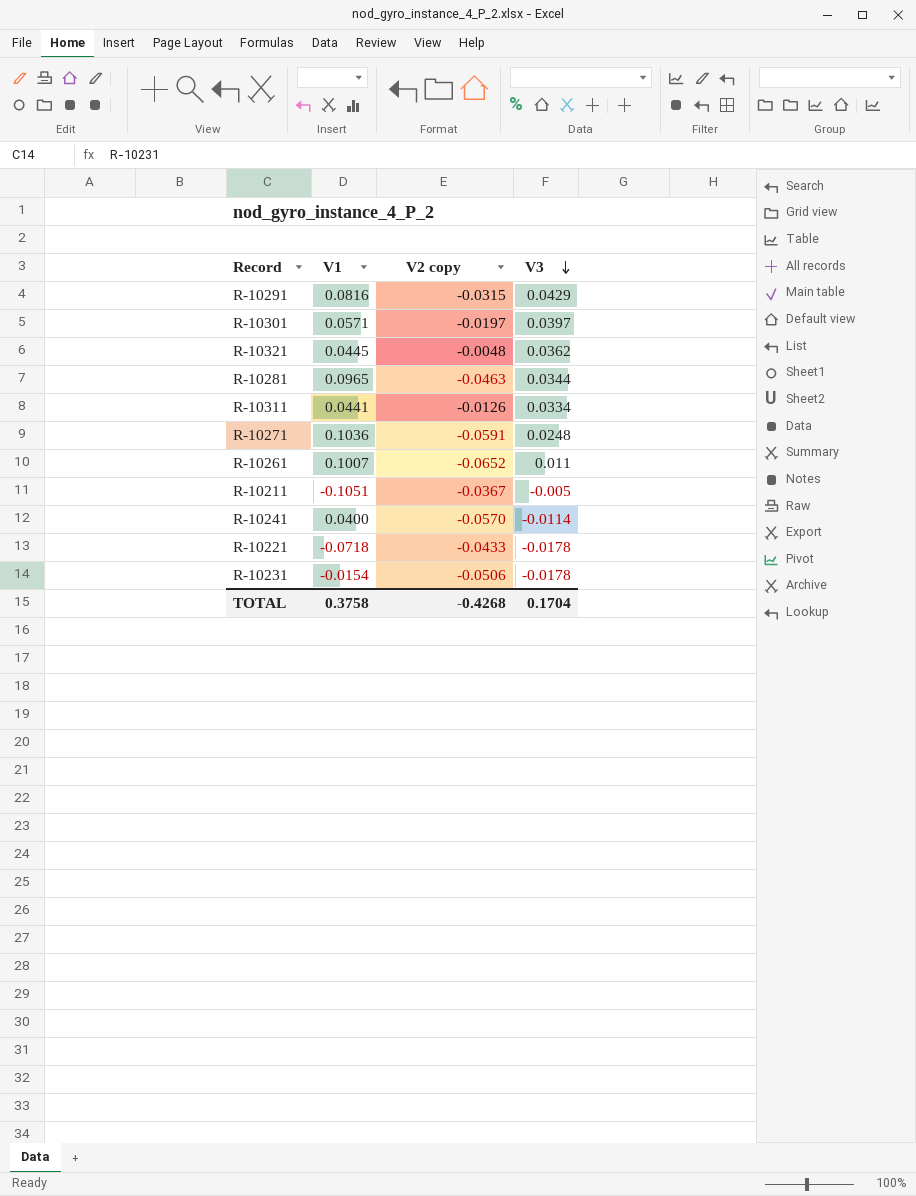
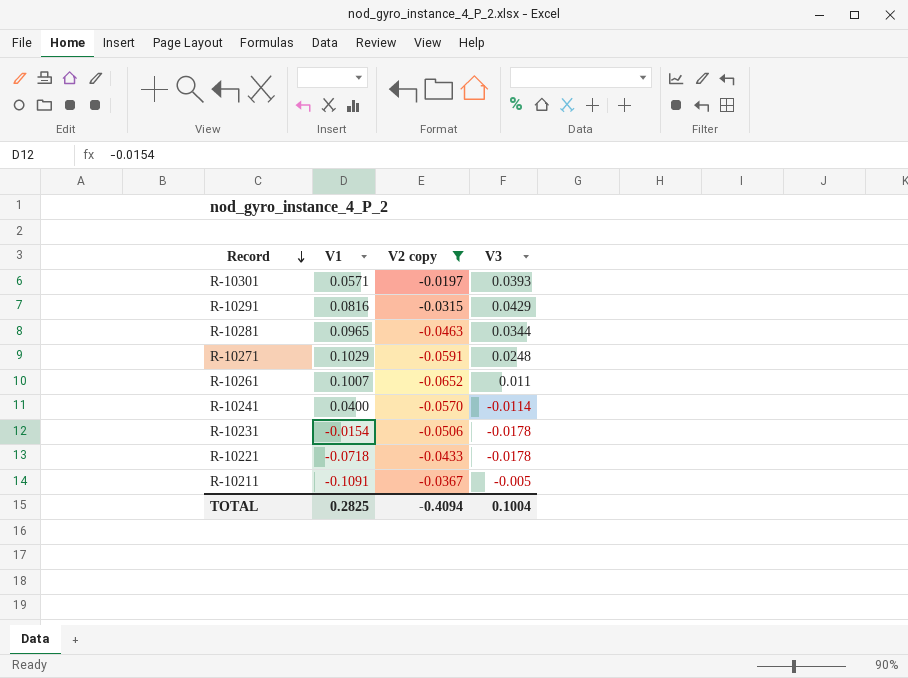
filter: none -> V2 copy <= -0.0197
row order: V3 descending -> Record descending
R-10301 | V3: 0.0397 -> 0.0393
R-10271 | V1: 0.1036 -> 0.1029
R-10211 | V1: -0.1051 -> -0.1091
TOTAL | V1: 0.3758 -> 0.2825
TOTAL | V2 copy: -0.4268 -> -0.4094
TOTAL | V3: 0.1704 -> 0.1004

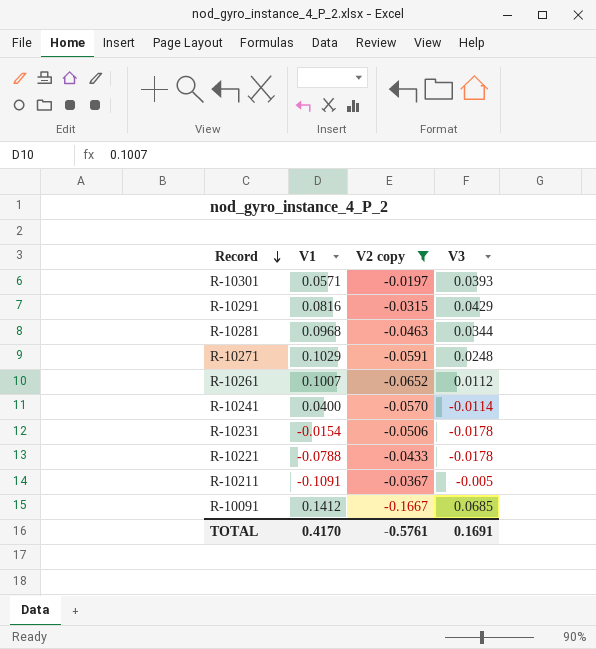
R-10281 | V1: 0.0965 -> 0.0968
R-10261 | V3: 0.011 -> 0.0112
R-10221 | V1: -0.0718 -> -0.0788
row R-10091: none -> 0.1412 | -0.1667 | 0.0685
TOTAL | V1: 0.2825 -> 0.4170
TOTAL | V2 copy: -0.4094 -> -0.5761
TOTAL | V3: 0.1004 -> 0.1691

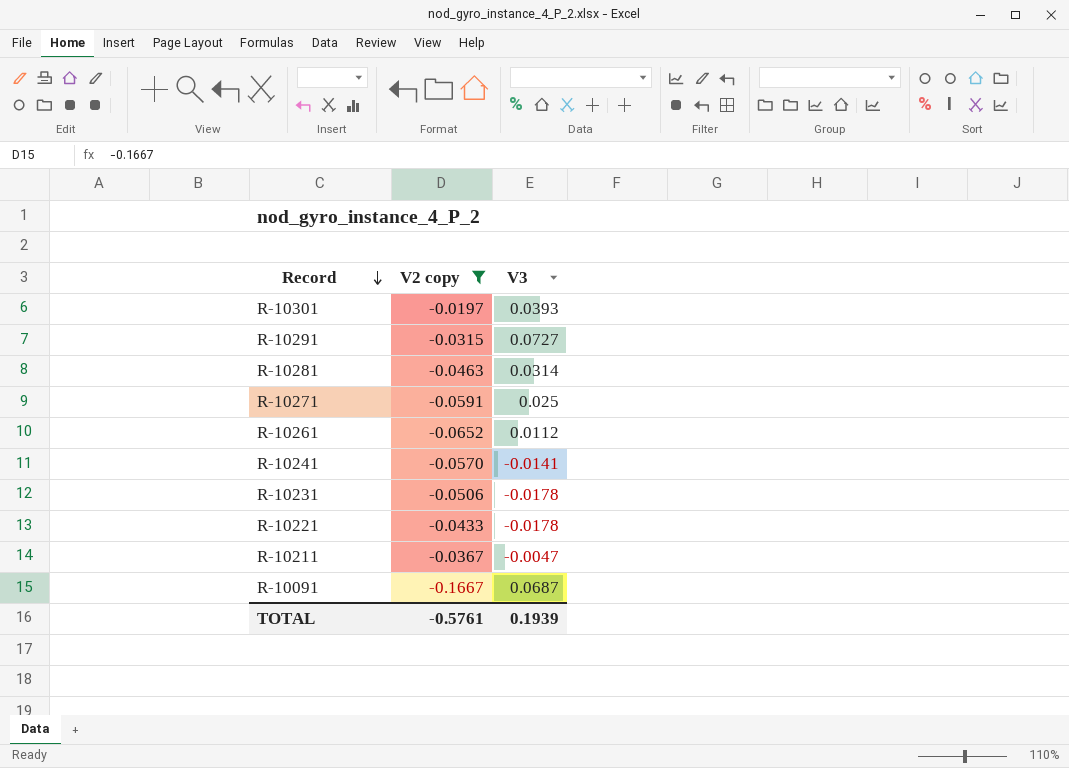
column V1 | position: 2 -> none
R-10291 | V3: 0.0429 -> 0.0727
R-10281 | V3: 0.0344 -> 0.0314
R-10271 | V3: 0.0248 -> 0.025
R-10241 | V3: -0.0114 -> -0.0141
R-10211 | V3: -0.005 -> -0.0047
R-10091 | V3: 0.0685 -> 0.0687
TOTAL | V3: 0.1691 -> 0.1939

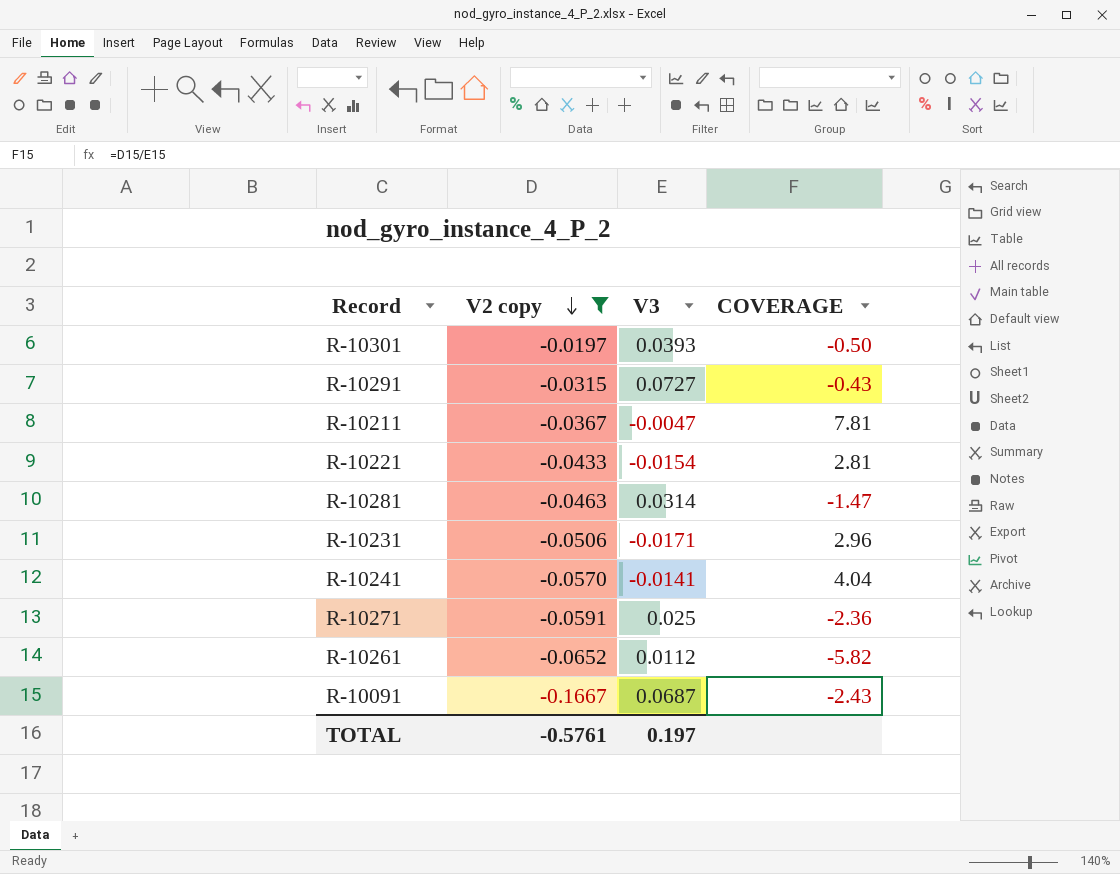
row order: Record descending -> V2 copy descending
column COVERAGE | formula: none -> [V2 copy] / [V3]
R-10221 | V3: -0.0178 -> -0.0154
R-10231 | V3: -0.0178 -> -0.0171
TOTAL | V3: 0.1939 -> 0.197

